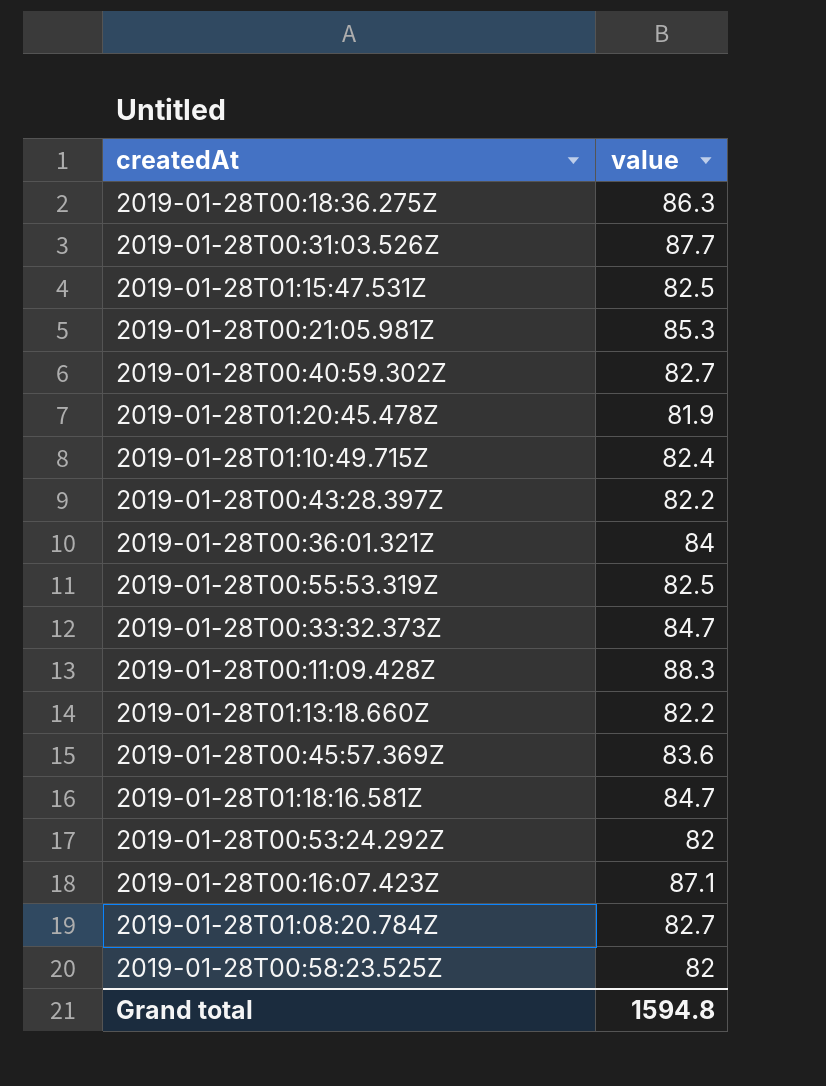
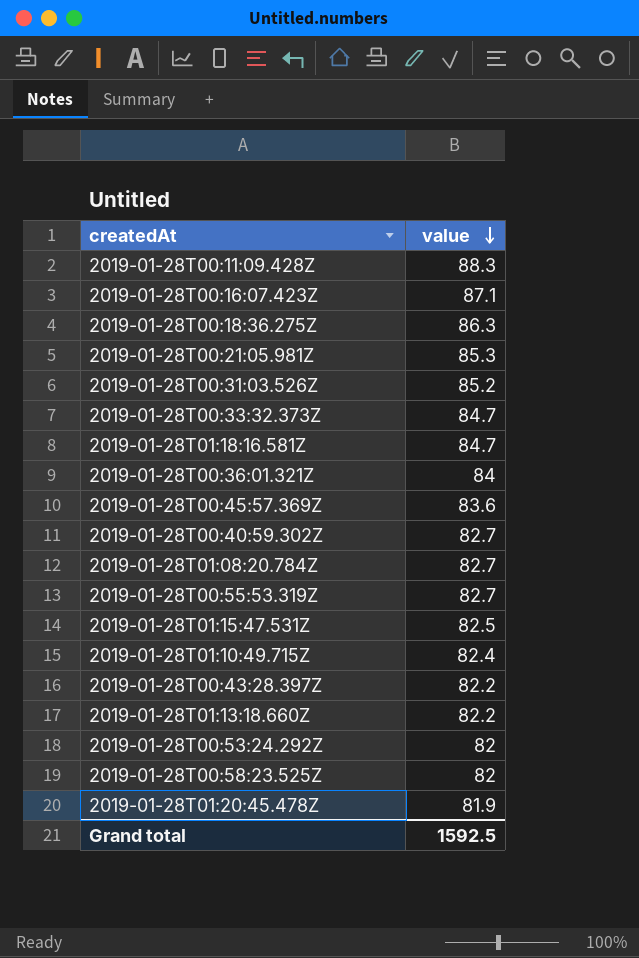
row order: none -> value descending
2019-01-28T00:31:03.526Z | value: 87.7 -> 85.2
2019-01-28T00:55:53.319Z | value: 82.5 -> 82.7
Grand total | value: 1594.8 -> 1592.5

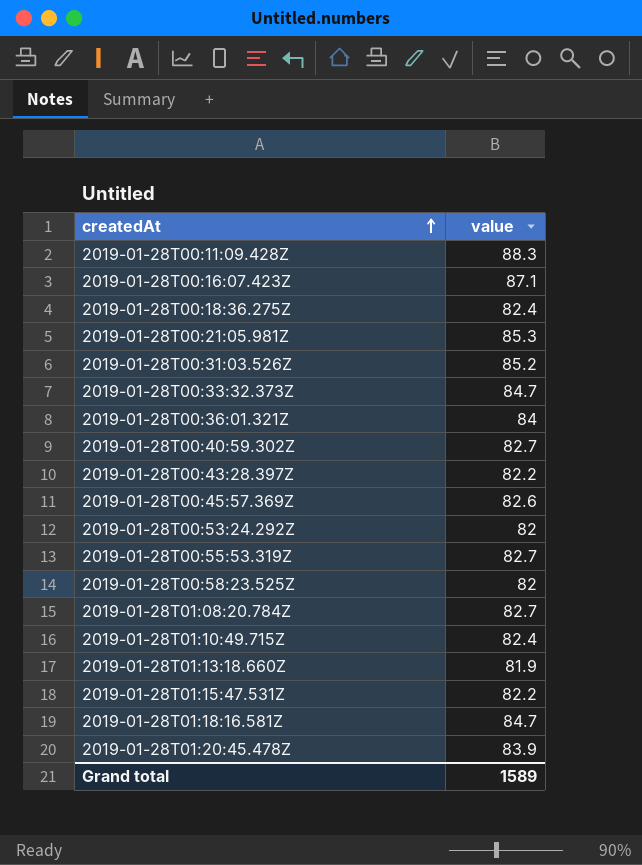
row order: value descending -> createdAt ascending
2019-01-28T00:18:36.275Z | value: 86.3 -> 82.4
2019-01-28T00:45:57.369Z | value: 83.6 -> 82.6
2019-01-28T01:13:18.660Z | value: 82.2 -> 81.9
2019-01-28T01:15:47.531Z | value: 82.5 -> 82.2
2019-01-28T01:20:45.478Z | value: 81.9 -> 83.9
Grand total | value: 1592.5 -> 1589

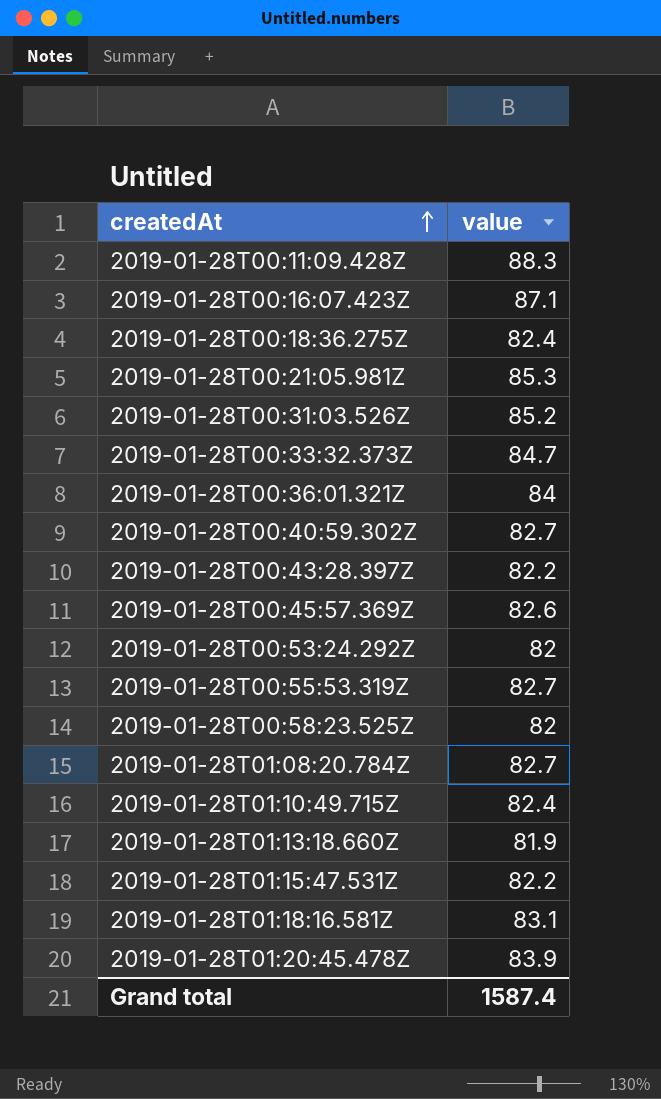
2019-01-28T01:18:16.581Z | value: 84.7 -> 83.1
Grand total | value: 1589 -> 1587.4

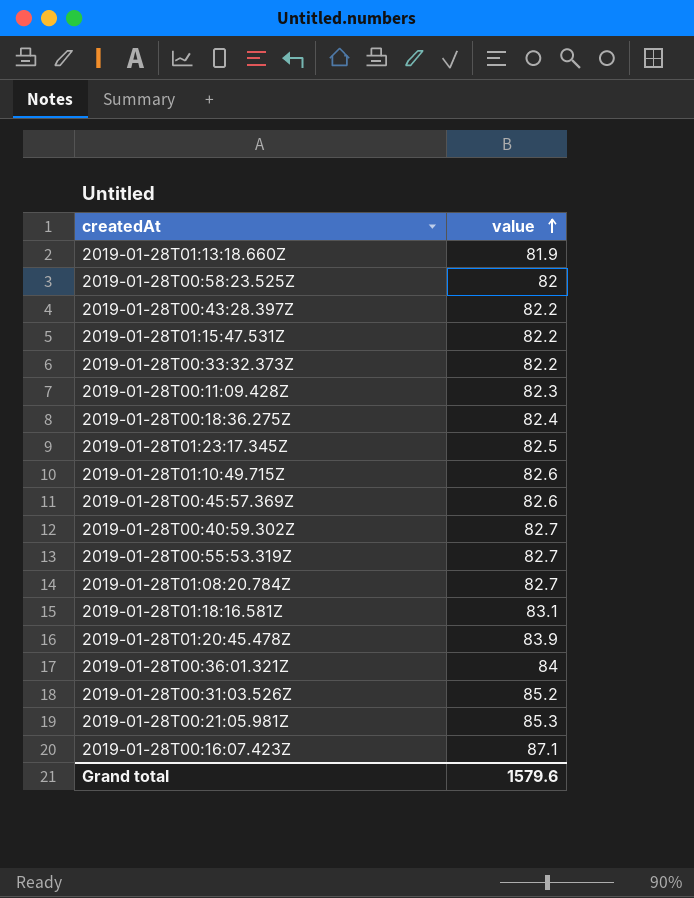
row order: createdAt ascending -> value ascending
row 2019-01-28T00:53:24.292Z: 82 -> none
2019-01-28T00:33:32.373Z | value: 84.7 -> 82.2
2019-01-28T00:11:09.428Z | value: 88.3 -> 82.3
row 2019-01-28T01:23:17.345Z: none -> 82.5
2019-01-28T01:10:49.715Z | value: 82.4 -> 82.6
Grand total | value: 1587.4 -> 1579.6

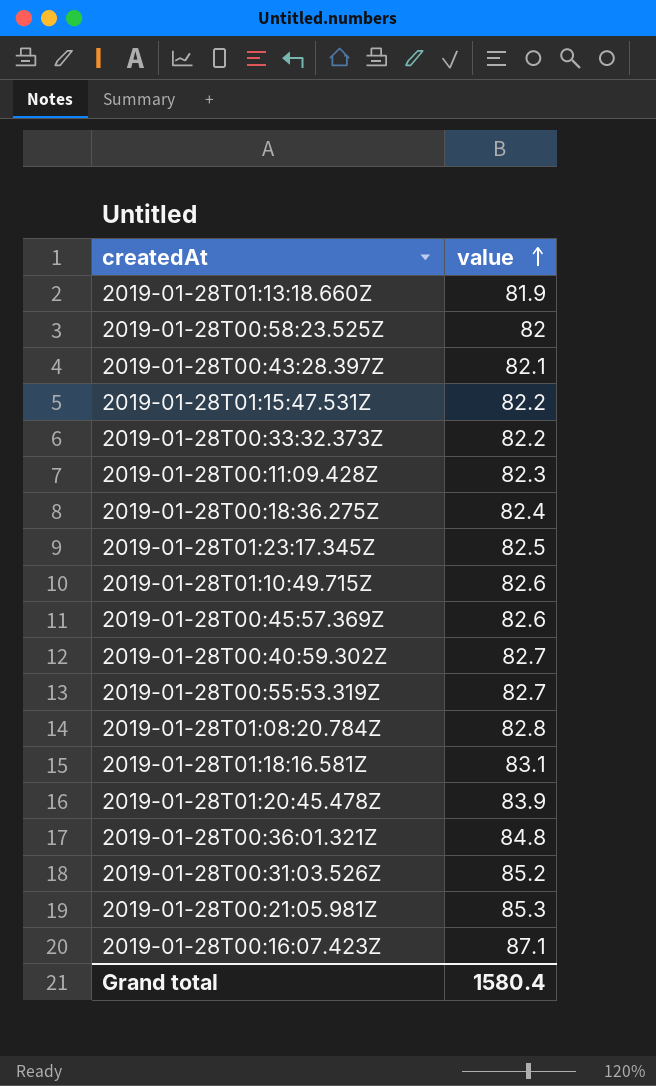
2019-01-28T00:43:28.397Z | value: 82.2 -> 82.1
2019-01-28T01:08:20.784Z | value: 82.7 -> 82.8
2019-01-28T00:36:01.321Z | value: 84 -> 84.8
Grand total | value: 1579.6 -> 1580.4

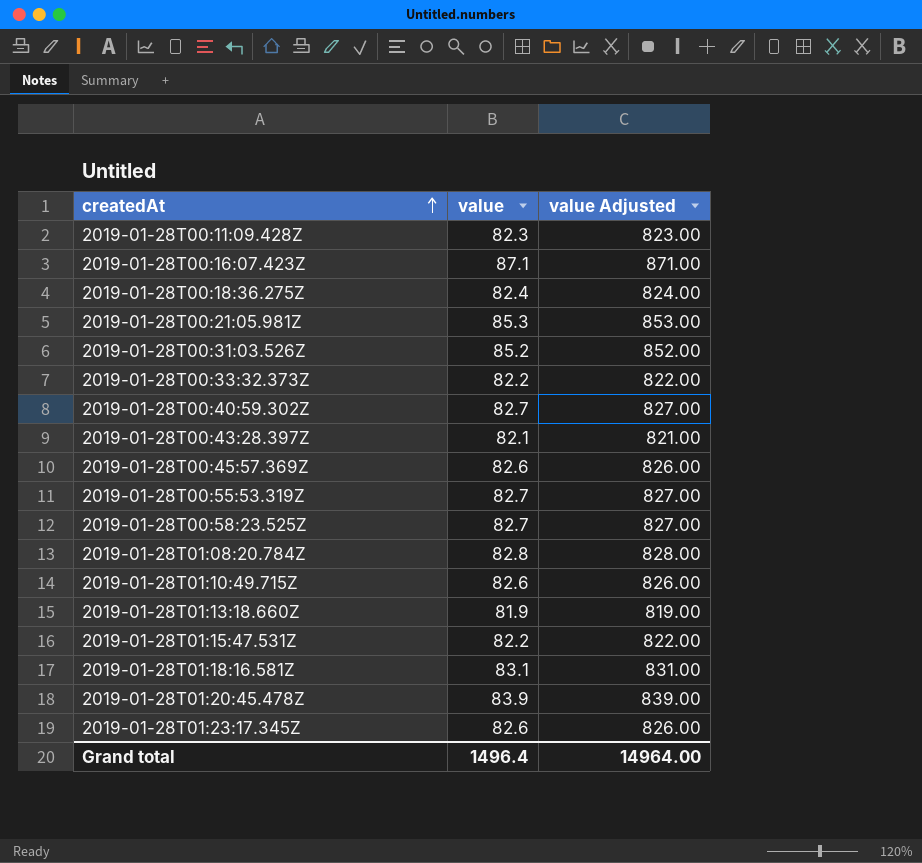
row order: value ascending -> createdAt ascending
column value Adjusted | formula: none -> [value] * 10
row 2019-01-28T00:36:01.321Z: 84.8 -> none
2019-01-28T00:58:23.525Z | value: 82 -> 82.7
2019-01-28T01:23:17.345Z | value: 82.5 -> 82.6
Grand total | value: 1580.4 -> 1496.4

